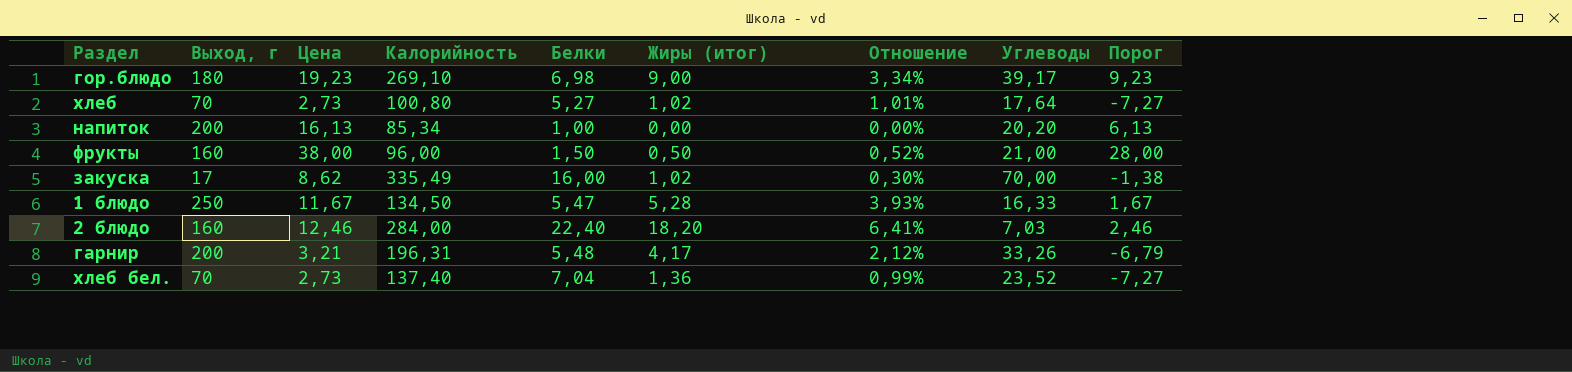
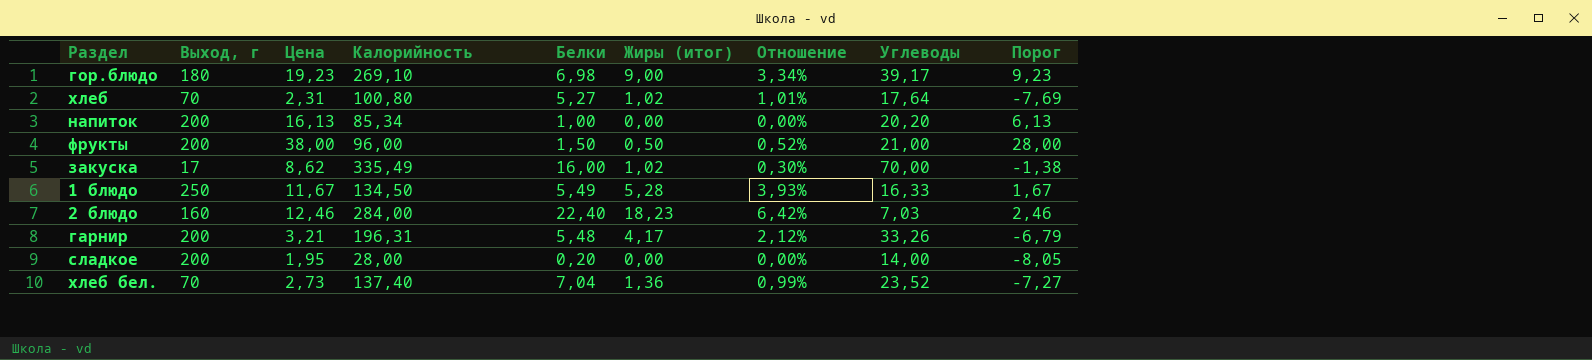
хлеб | Цена: 2,73 -> 2,31
хлеб | Порог: -7,27 -> -7,69
фрукты | Выход, г: 160 -> 200
1 блюдо | Белки: 5,47 -> 5,49
2 блюдо | Жиры (итог): 18,20 -> 18,23
2 блюдо | Отношение: 6,41% -> 6,42%
row сладкое: none -> 200 | 1,95 | 28,00 | 0,20 | 0,00 | 0,00% | 14,00 | -8,05

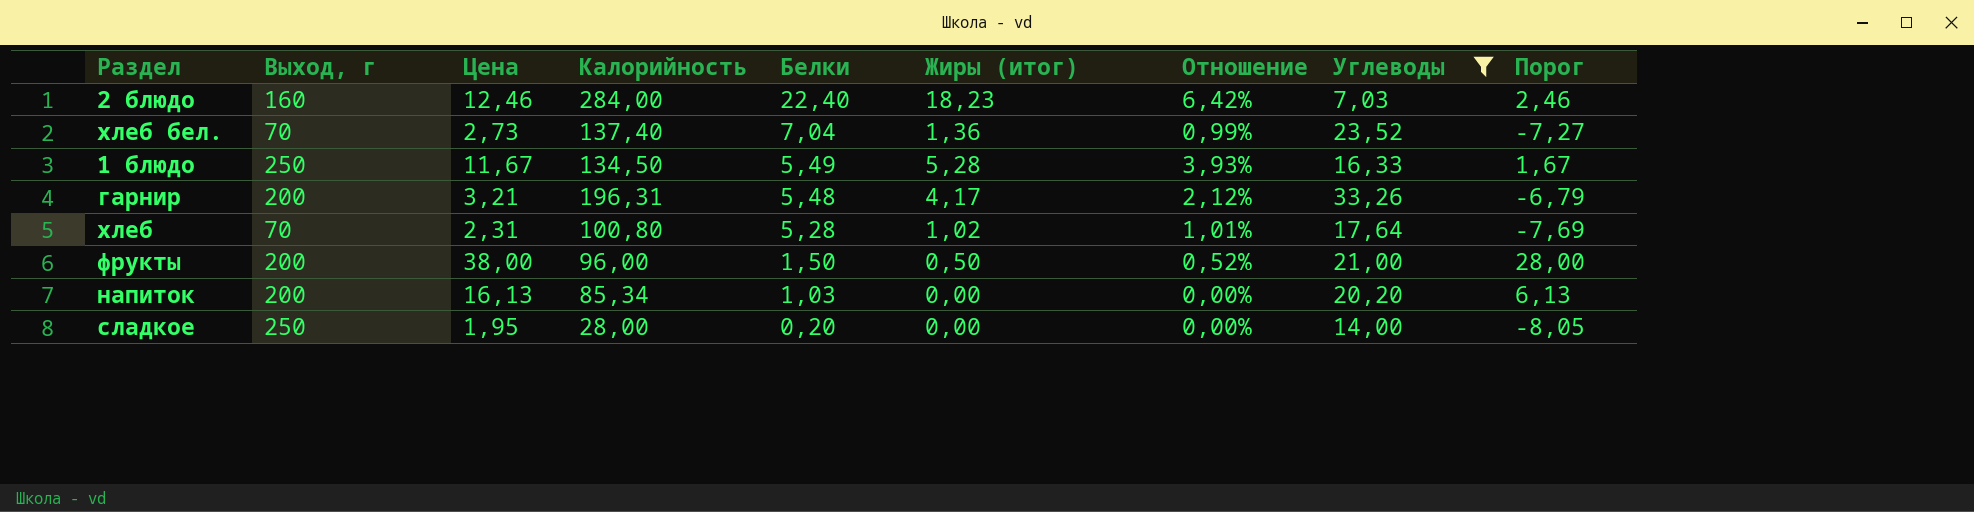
filter: none -> Углеводы <= 33,26
row order: none -> Белки descending
хлеб | Белки: 5,27 -> 5,28
напиток | Белки: 1,00 -> 1,03
сладкое | Выход, г: 200 -> 250

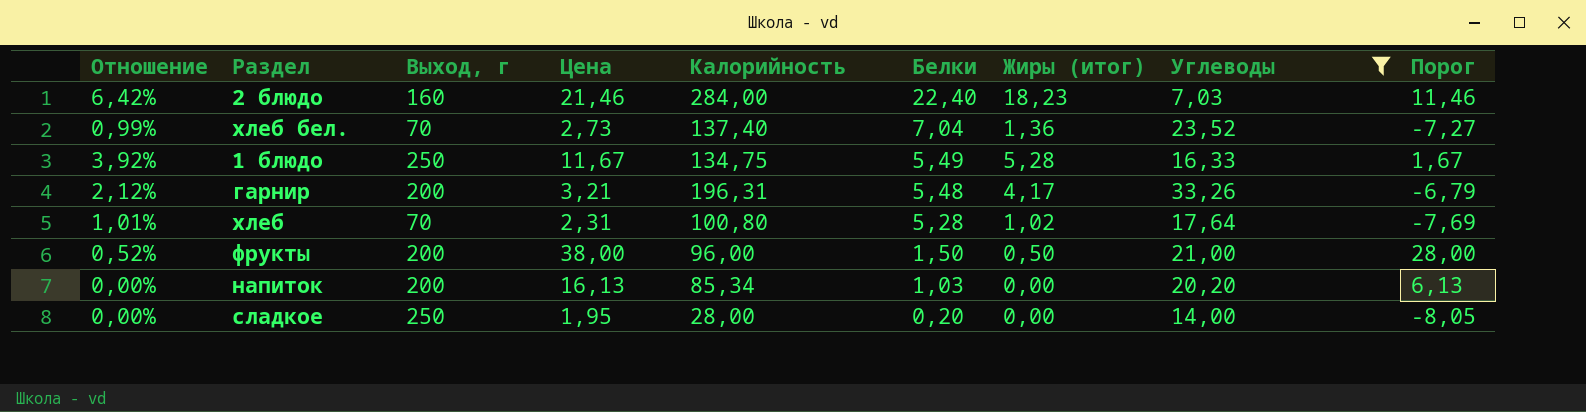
column Отношение | position: 7 -> 1
2 блюдо | Цена: 12,46 -> 21,46
2 блюдо | Порог: 2,46 -> 11,46
1 блюдо | Отношение: 3,93% -> 3,92%
1 блюдо | Калорийность: 134,50 -> 134,75

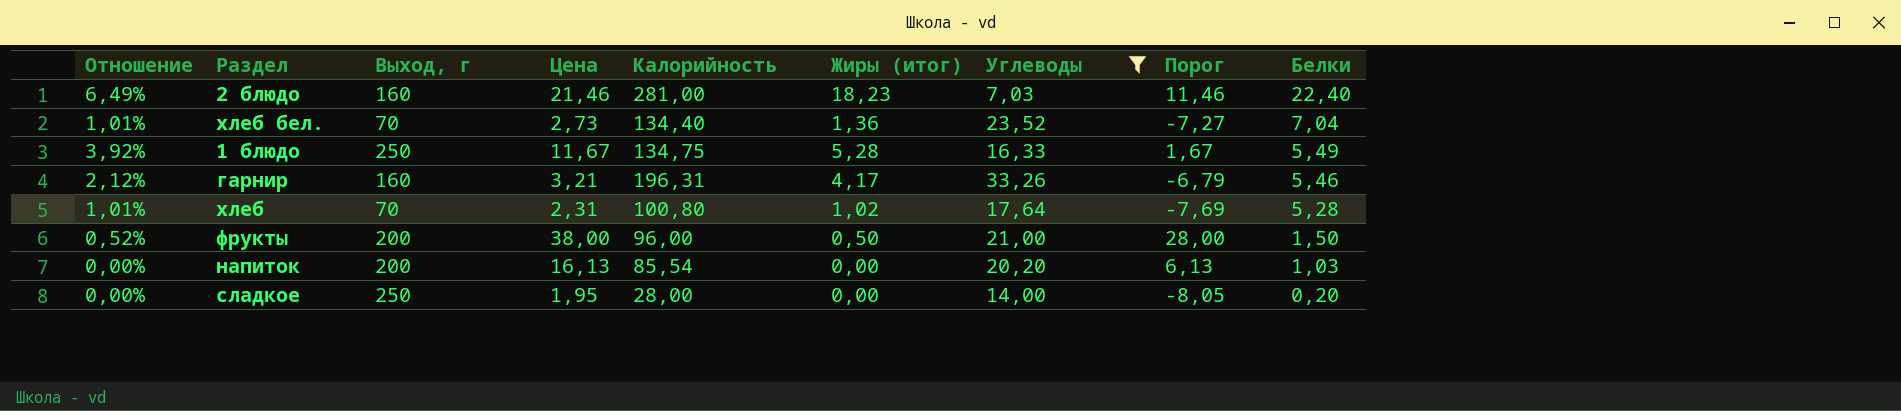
column Белки | position: 6 -> 9
2 блюдо | Отношение: 6,42% -> 6,49%
2 блюдо | Калорийность: 284,00 -> 281,00
хлеб бел. | Отношение: 0,99% -> 1,01%
хлеб бел. | Калорийность: 137,40 -> 134,40
гарнир | Выход, г: 200 -> 160
гарнир | Белки: 5,48 -> 5,46
напиток | Калорийность: 85,34 -> 85,54

